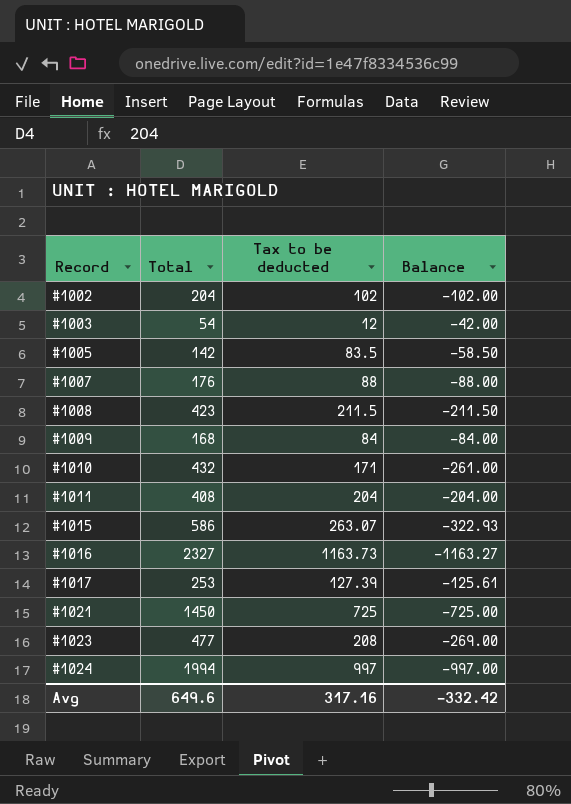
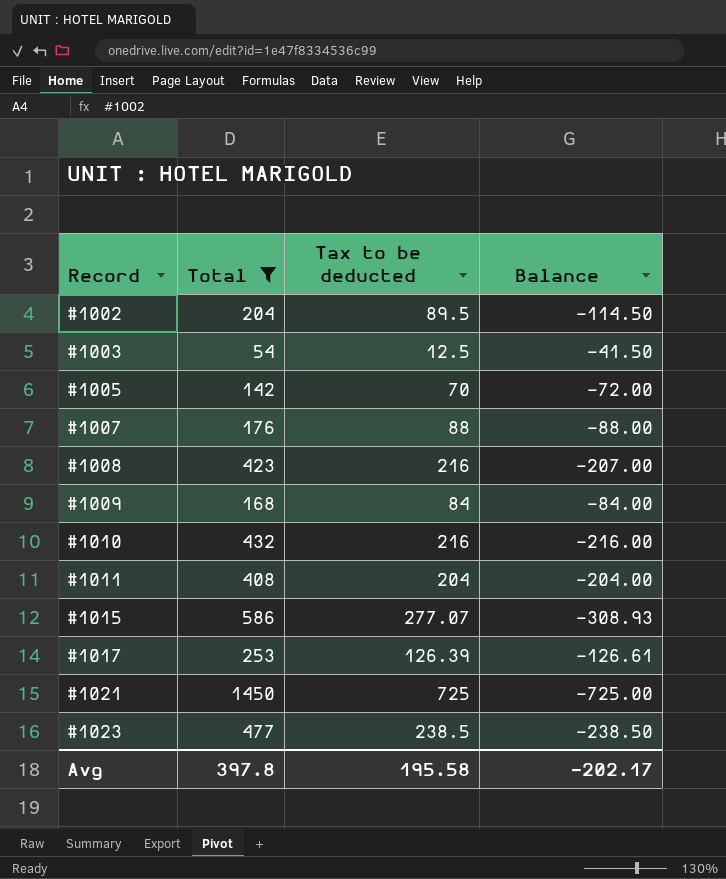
filter: none -> Total <= 1450
#1002 | Tax to be deducted: 102 -> 89.5
#1002 | Balance: -102.00 -> -114.50
#1003 | Tax to be deducted: 12 -> 12.5
#1003 | Balance: -42.00 -> -41.50
#1005 | Tax to be deducted: 83.5 -> 70
#1005 | Balance: -58.50 -> -72.00
#1008 | Tax to be deducted: 211.5 -> 216
#1008 | Balance: -211.50 -> -207.00
#1010 | Tax to be deducted: 171 -> 216
#1010 | Balance: -261.00 -> -216.00
#1015 | Tax to be deducted: 263.07 -> 277.07
#1015 | Balance: -322.93 -> -308.93
#1017 | Tax to be deducted: 127.39 -> 126.39
#1017 | Balance: -125.61 -> -126.61
#1023 | Tax to be deducted: 208 -> 238.5
#1023 | Balance: -269.00 -> -238.50
Avg | Total: 649.6 -> 397.8
Avg | Tax to be deducted: 317.16 -> 195.58
Avg | Balance: -332.42 -> -202.17

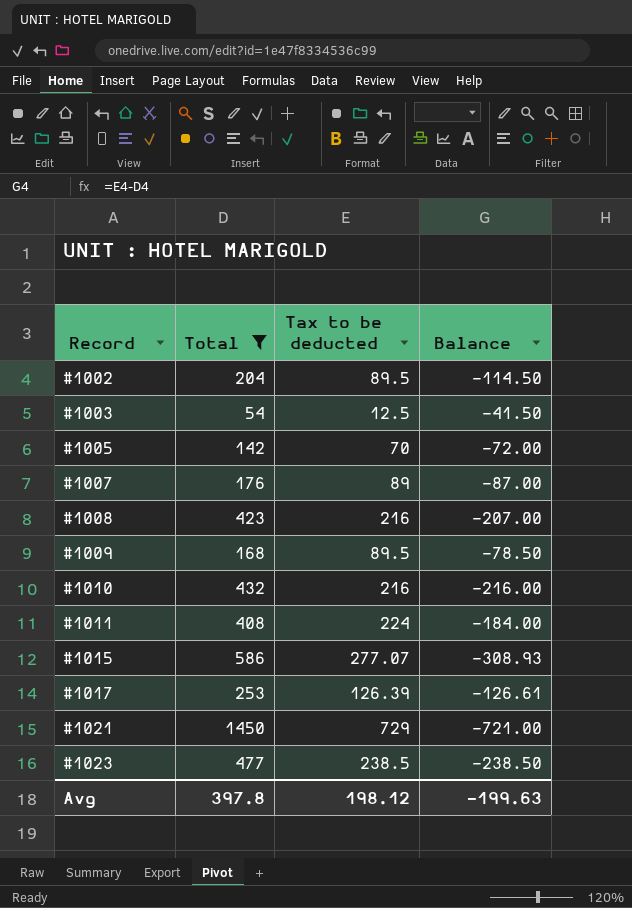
#1007 | Tax to be deducted: 88 -> 89
#1007 | Balance: -88.00 -> -87.00
#1009 | Tax to be deducted: 84 -> 89.5
#1009 | Balance: -84.00 -> -78.50
#1011 | Tax to be deducted: 204 -> 224
#1011 | Balance: -204.00 -> -184.00
#1021 | Tax to be deducted: 725 -> 729
#1021 | Balance: -725.00 -> -721.00
Avg | Tax to be deducted: 195.58 -> 198.12
Avg | Balance: -202.17 -> -199.63

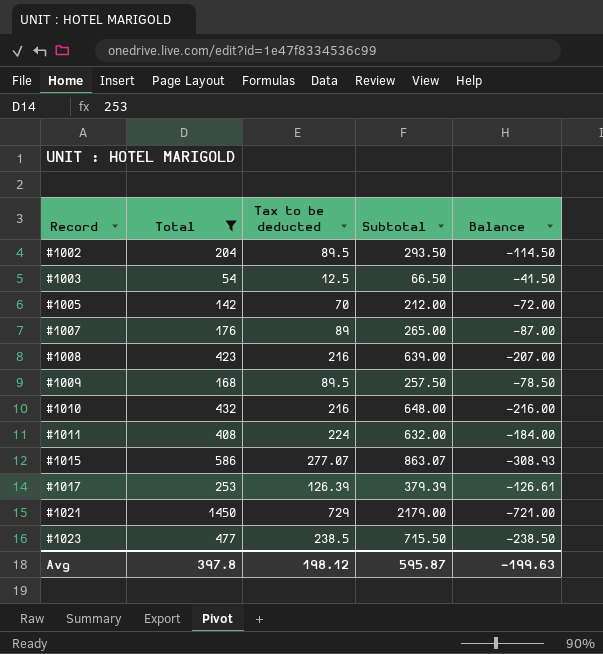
column Subtotal | formula: none -> [Total] + [Tax to be deducted]

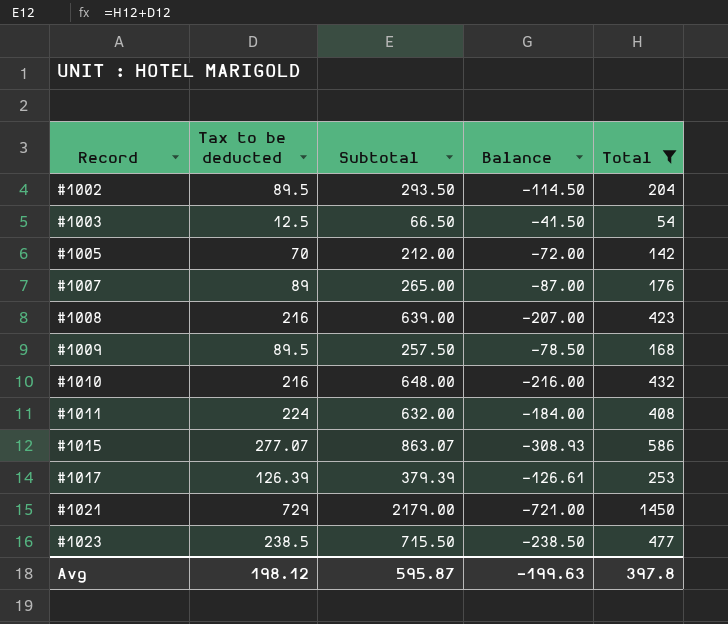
column Total | position: 2 -> 5

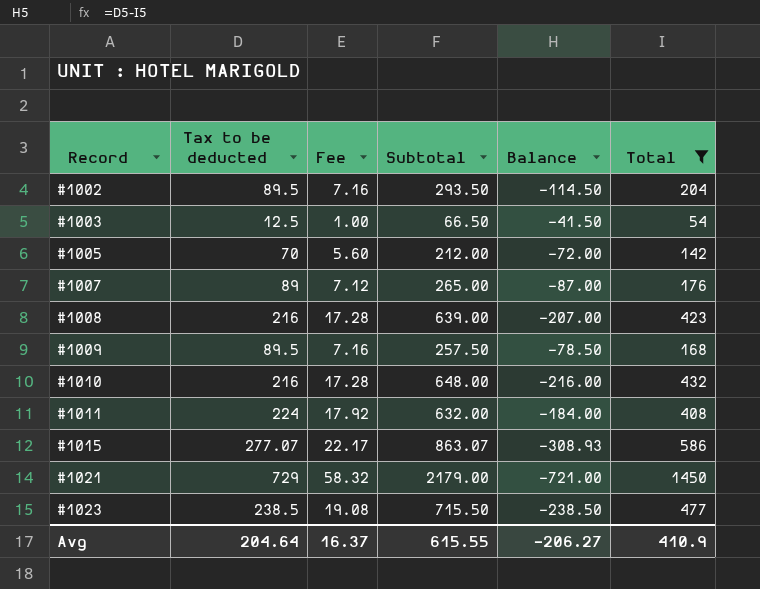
column Fee | formula: none -> [Tax to be deducted] * 0.08
row #1017: 126.39 | 379.39 | -126.61 | 253 -> none
Avg | Tax to be deducted: 198.12 -> 204.64
Avg | Subtotal: 595.87 -> 615.55
Avg | Balance: -199.63 -> -206.27
Avg | Total: 397.8 -> 410.9

